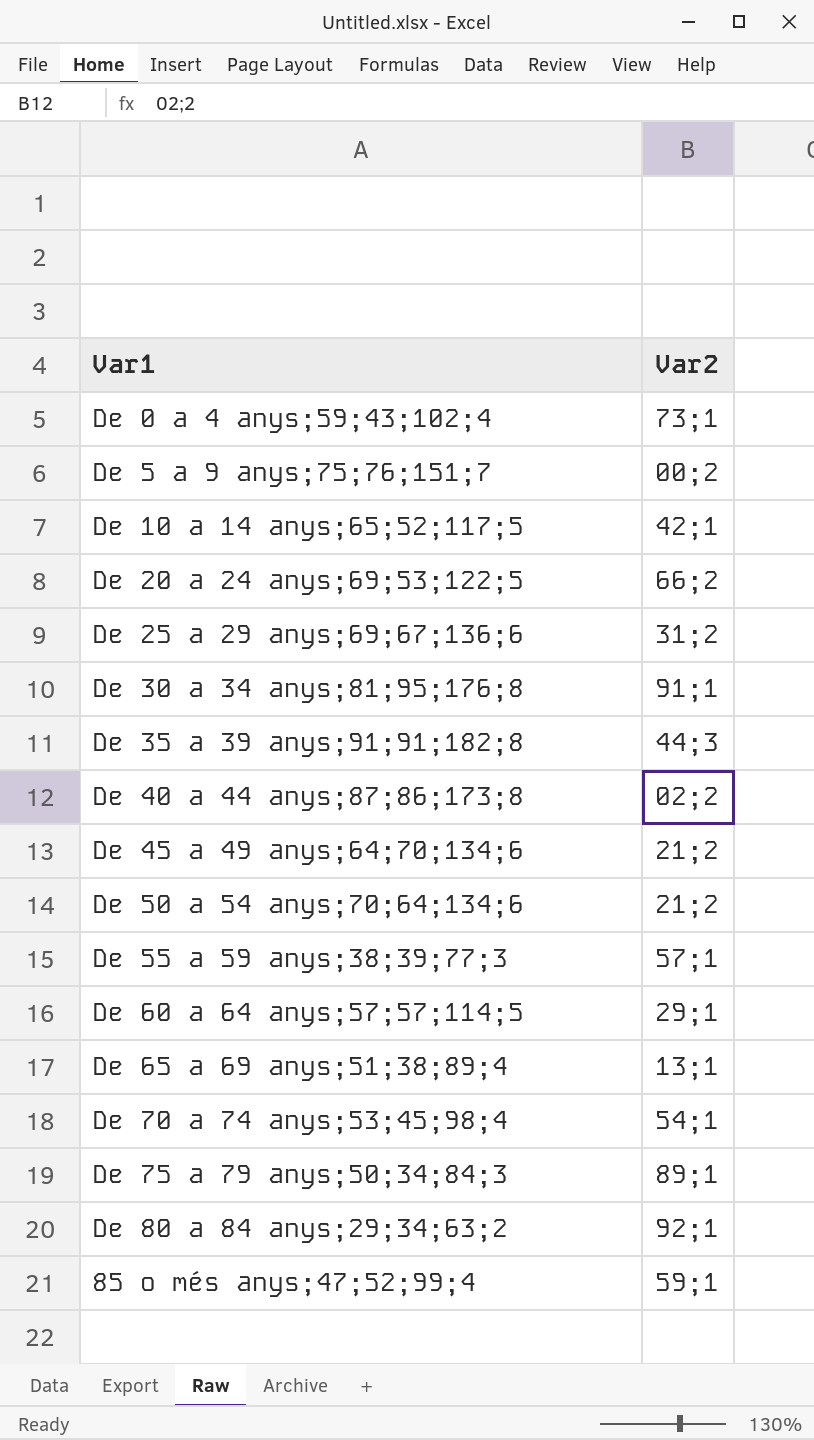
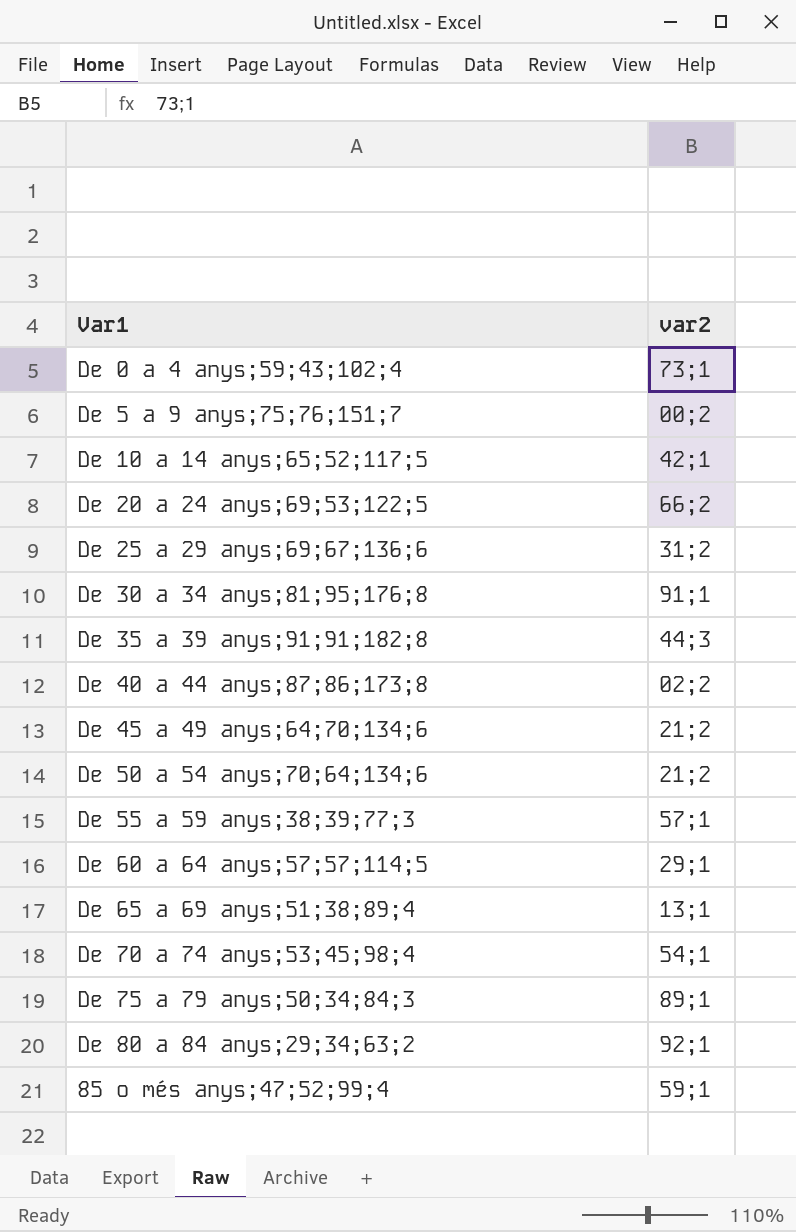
column name: Var2 -> var2

